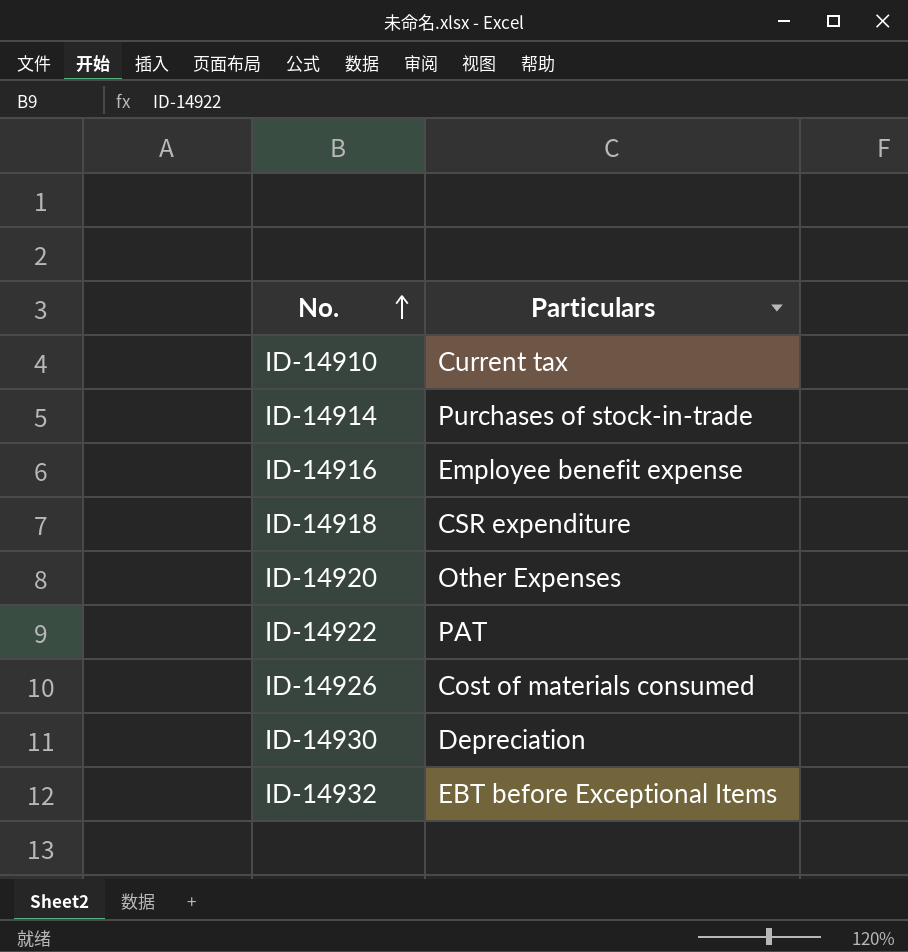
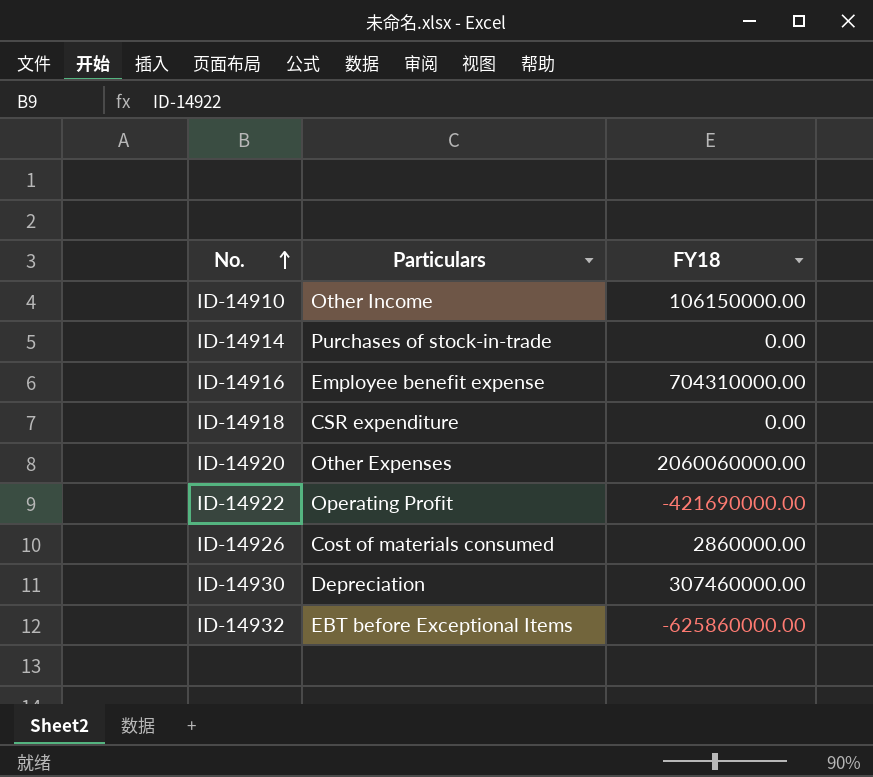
column FY18 | position: none -> 3
ID-14910 | Particulars: Current tax -> Other Income
ID-14922 | Particulars: PAT -> Operating Profit

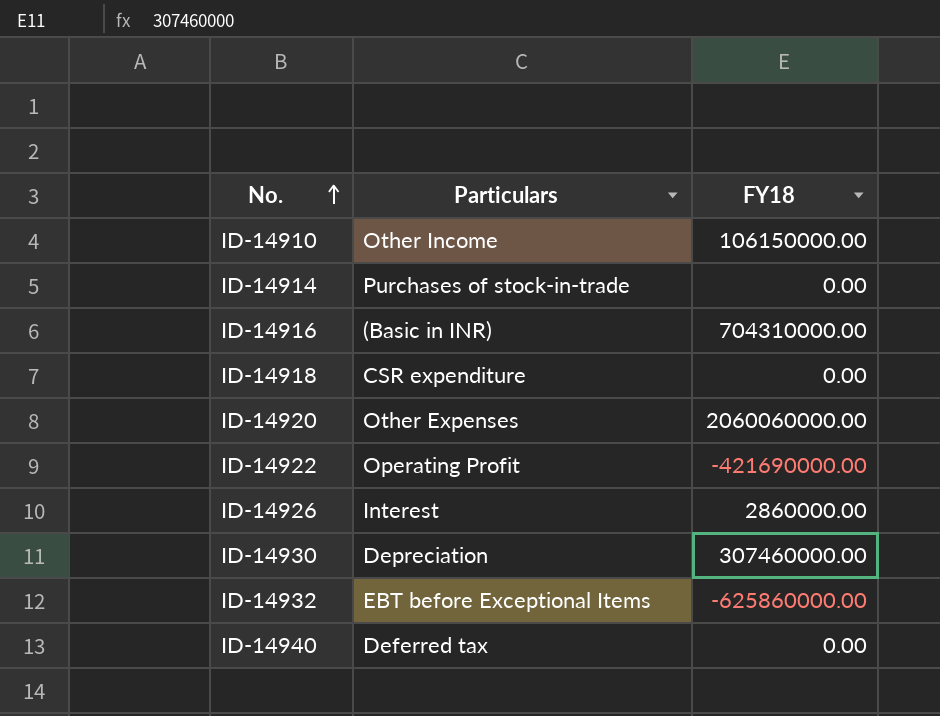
ID-14916 | Particulars: Employee benefit expense -> (Basic in INR)
ID-14926 | Particulars: Cost of materials consumed -> Interest
row ID-14940: none -> Deferred tax | 0.00

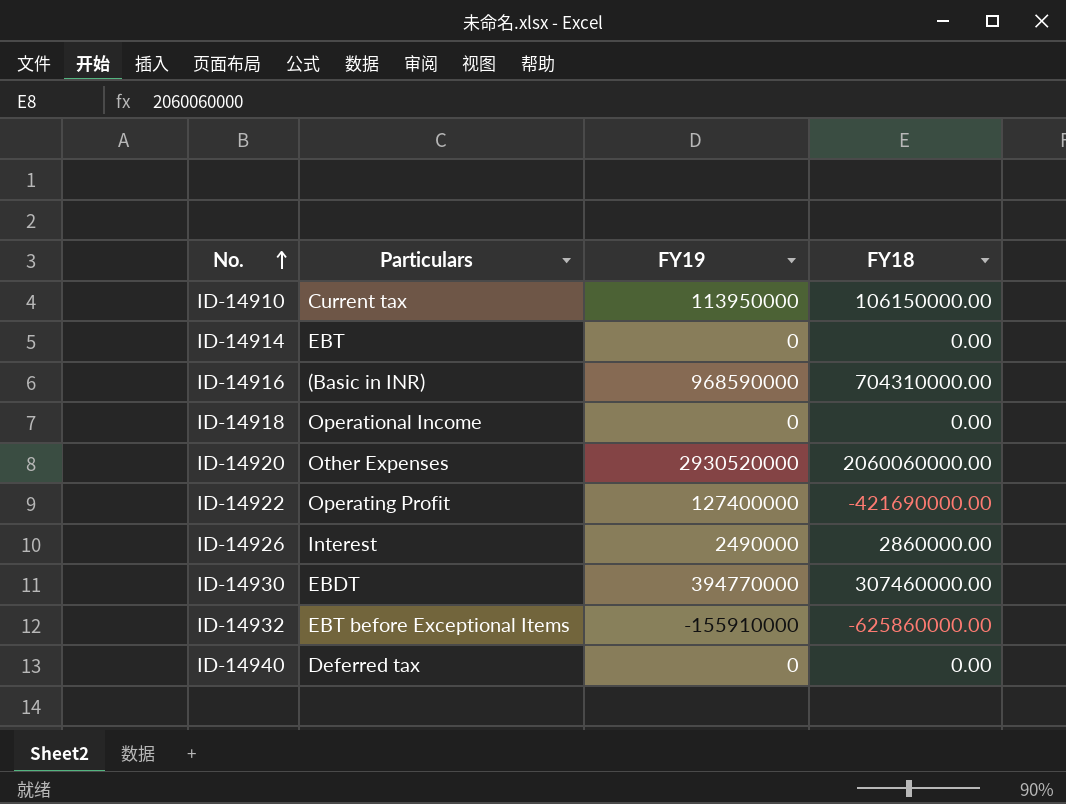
column FY19 | position: none -> 3
ID-14910 | Particulars: Other Income -> Current tax
ID-14914 | Particulars: Purchases of stock-in-trade -> EBT
ID-14918 | Particulars: CSR expenditure -> Operational Income
ID-14930 | Particulars: Depreciation -> EBDT

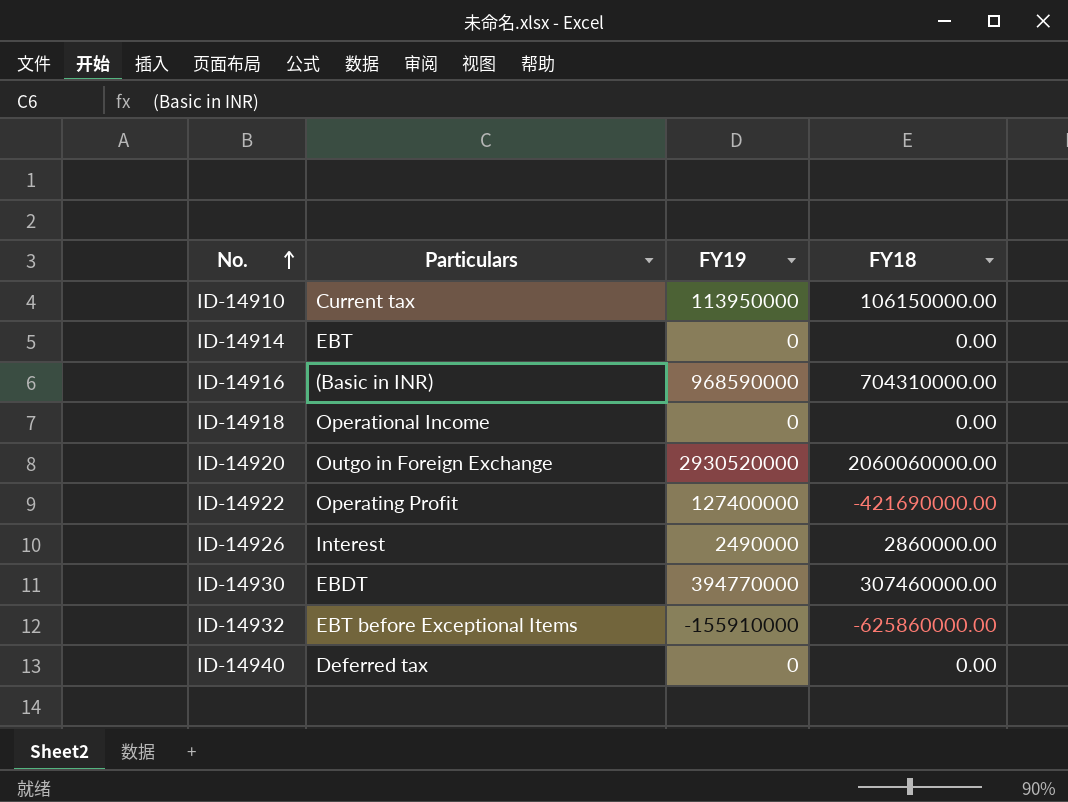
ID-14920 | Particulars: Other Expenses -> Outgo in Foreign Exchange

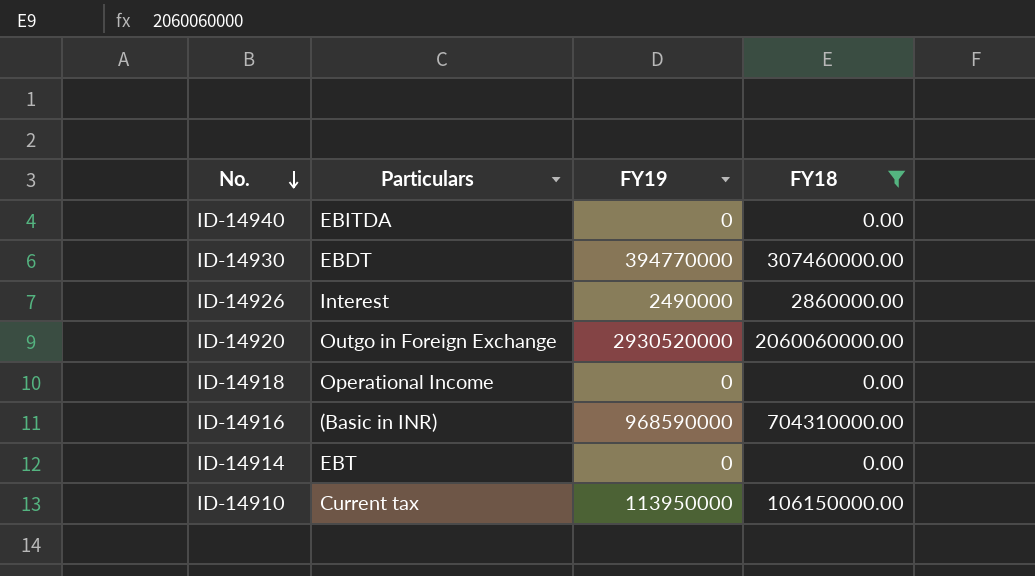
filter: none -> FY18 >= 0.00
row order: No. ascending -> No. descending
ID-14940 | Particulars: Deferred tax -> EBITDA

